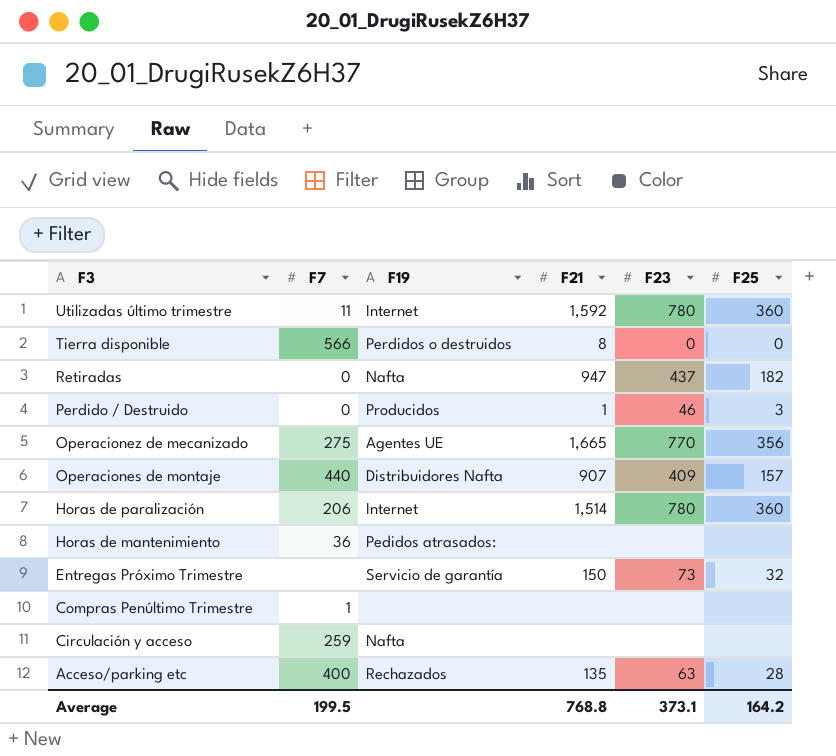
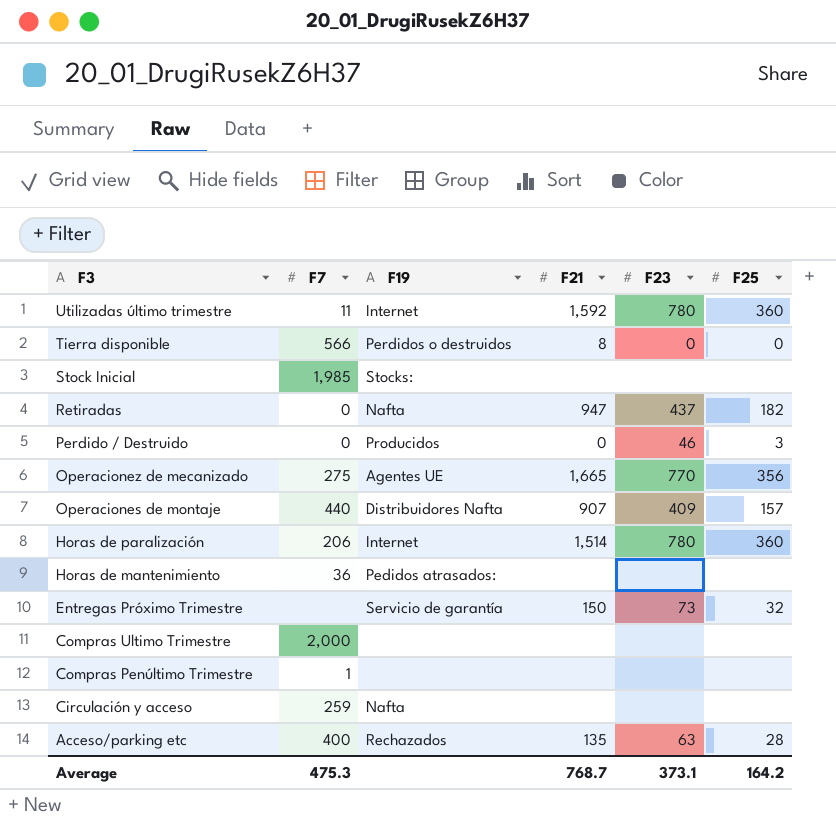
row Stock Inicial: none -> 1,985 | Stocks: | none | none | none
Perdido / Destruido | F21: 1 -> 0
row Compras Ultimo Trimestre: none -> 2,000 | none | none | none | none
Average | F7: 199.5 -> 475.3
Average | F21: 768.8 -> 768.7

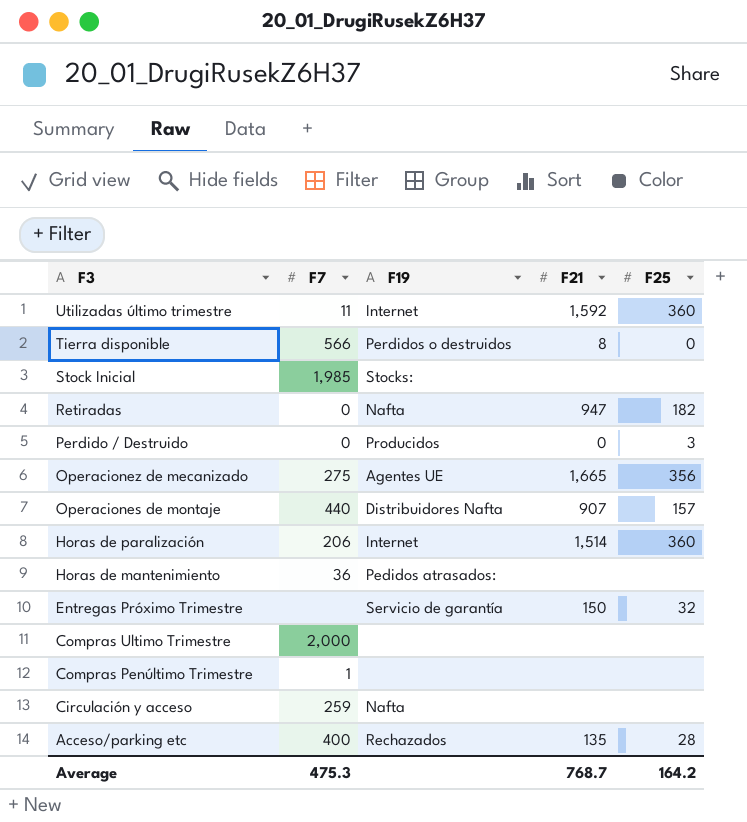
column F23 | position: 5 -> none

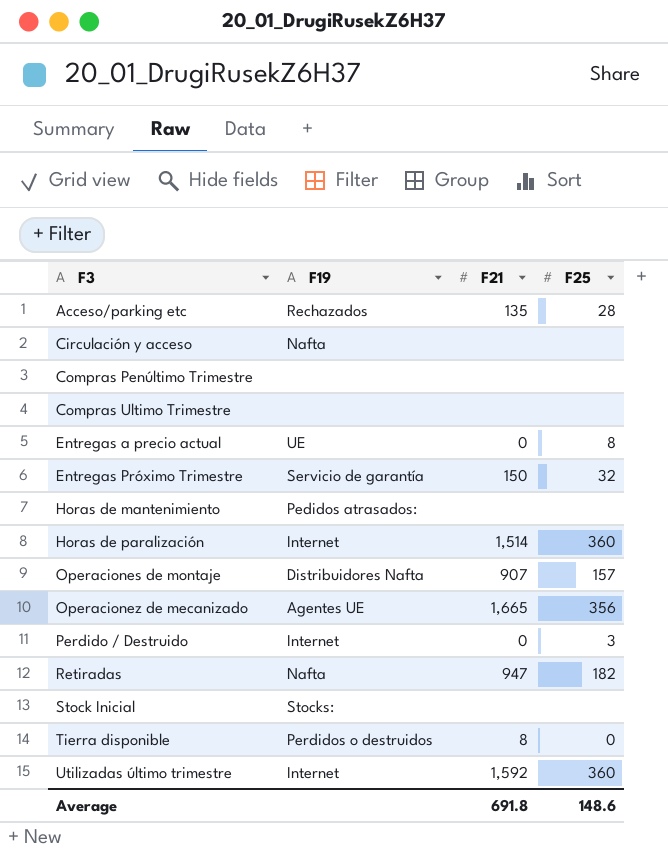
row order: F3 descending -> F3 ascending
column F7 | position: 2 -> none
row Entregas a precio actual: none -> UE | 0 | 8
Perdido / Destruido | F19: Producidos -> Internet
Average | F21: 768.7 -> 691.8
Average | F25: 164.2 -> 148.6

